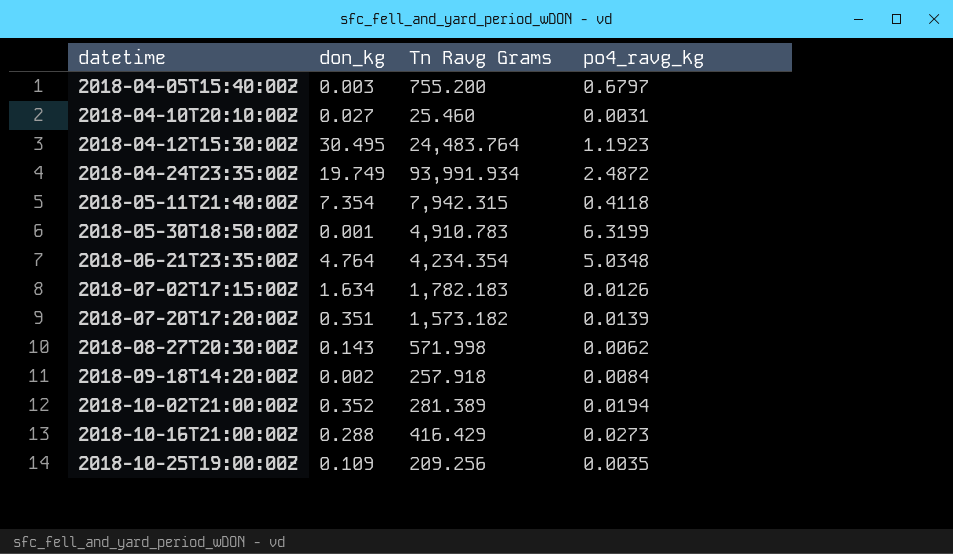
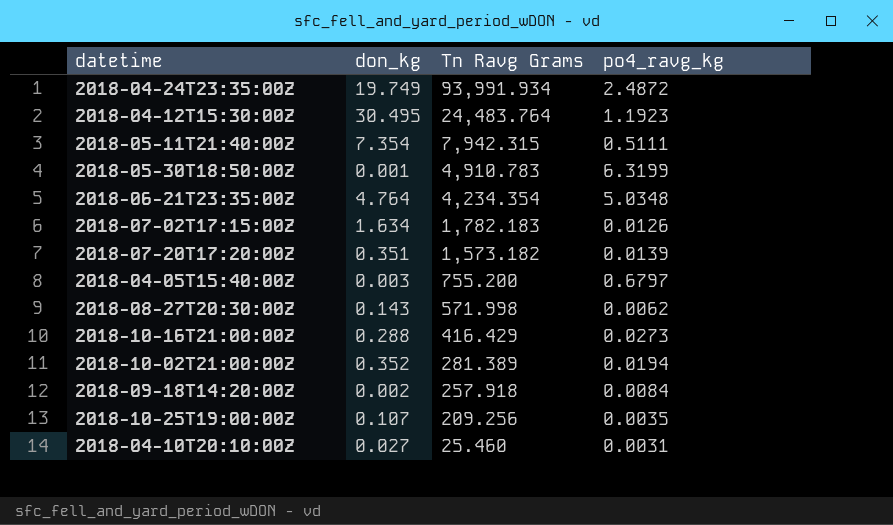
row order: datetime ascending -> Tn Ravg Grams descending
2018-05-11T21:40:00Z | po4_ravg_kg: 0.4118 -> 0.5111
2018-10-25T19:00:00Z | don_kg: 0.109 -> 0.107

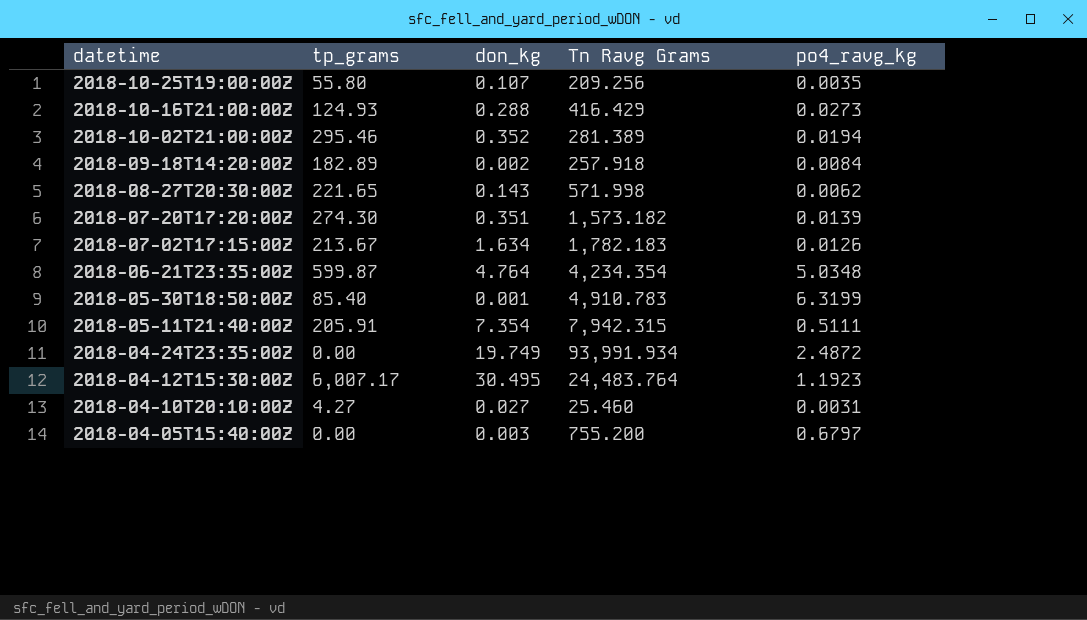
row order: Tn Ravg Grams descending -> datetime descending
column tp_grams | position: none -> 2

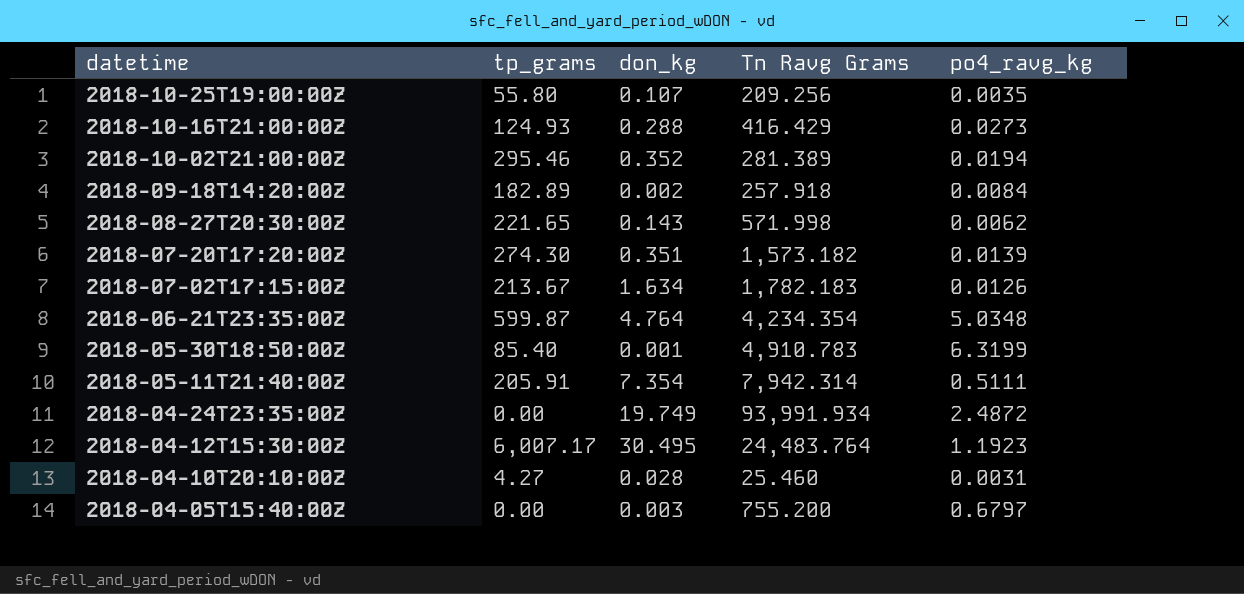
2018-05-11T21:40:00Z | Tn Ravg Grams: 7,942.315 -> 7,942.314
2018-04-10T20:10:00Z | don_kg: 0.027 -> 0.028

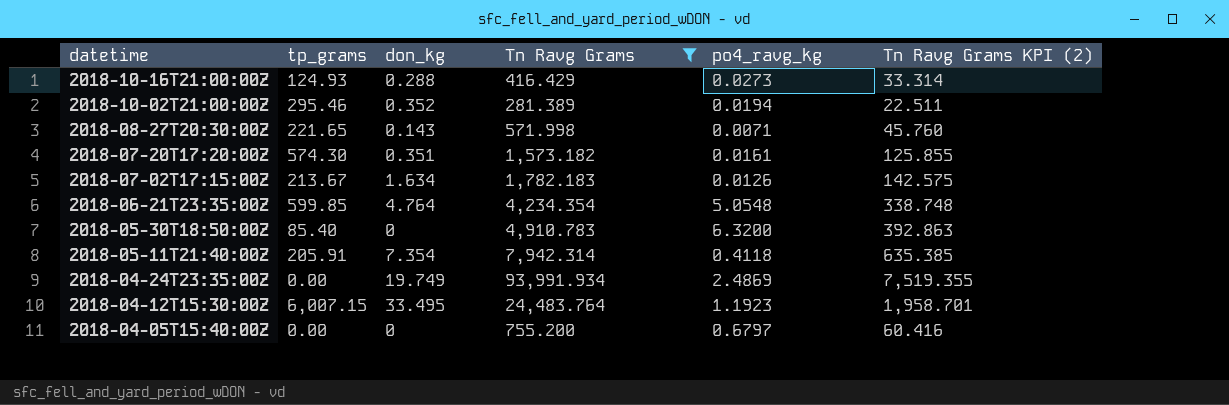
filter: none -> Tn Ravg Grams >= 281.389
column Tn Ravg Grams KPI (2) | formula: none -> [Tn Ravg Grams] * 0.08
2018-08-27T20:30:00Z | po4_ravg_kg: 0.0062 -> 0.0071
2018-07-20T17:20:00Z | tp_grams: 274.30 -> 574.30
2018-07-20T17:20:00Z | po4_ravg_kg: 0.0139 -> 0.0161
2018-06-21T23:35:00Z | tp_grams: 599.87 -> 599.85
2018-06-21T23:35:00Z | po4_ravg_kg: 5.0348 -> 5.0548
2018-05-30T18:50:00Z | don_kg: 0.001 -> 0
2018-05-30T18:50:00Z | po4_ravg_kg: 6.3199 -> 6.3200
2018-05-11T21:40:00Z | po4_ravg_kg: 0.5111 -> 0.4118
2018-04-24T23:35:00Z | po4_ravg_kg: 2.4872 -> 2.4869
2018-04-12T15:30:00Z | tp_grams: 6,007.17 -> 6,007.15
2018-04-12T15:30:00Z | don_kg: 30.495 -> 33.495
2018-04-05T15:40:00Z | don_kg: 0.003 -> 0

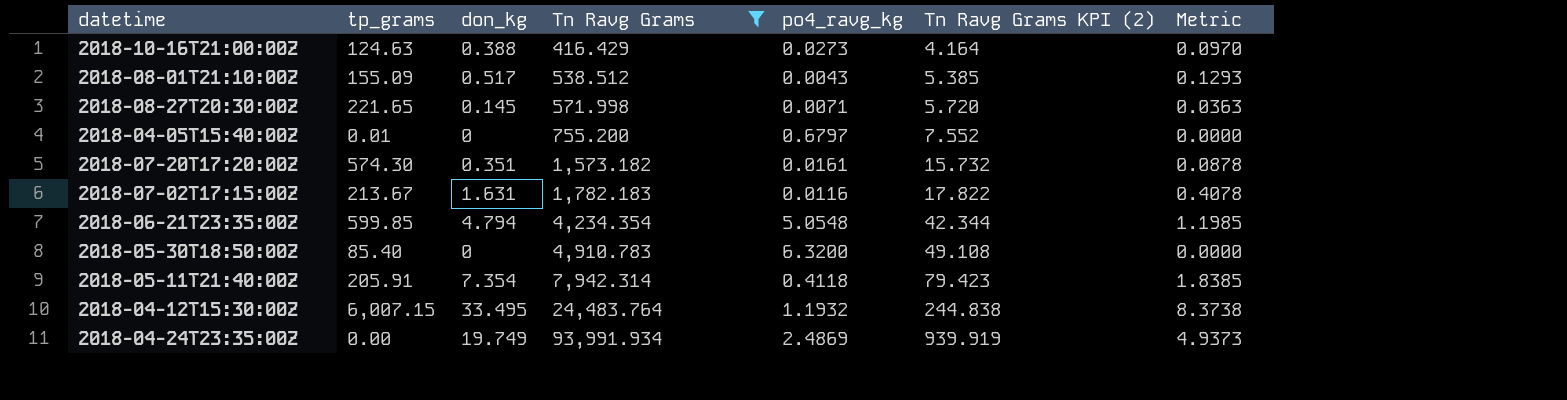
row order: datetime descending -> Tn Ravg Grams ascending
column Tn Ravg Grams KPI (2) | formula: [Tn Ravg Grams] * 0.08 -> [Tn Ravg Grams] * 0.01
column Metric | formula: none -> [don_kg] * 0.25
row 2018-10-02T21:00:00Z: 295.46 | 0.352 | 281.389 | 0.0194 | 22.511 -> none
2018-10-16T21:00:00Z | tp_grams: 124.93 -> 124.63
2018-10-16T21:00:00Z | don_kg: 0.288 -> 0.388
row 2018-08-01T21:10:00Z: none -> 155.09 | 0.517 | 538.512 | 0.0043 | 5.385 | 0.1293
2018-08-27T20:30:00Z | don_kg: 0.143 -> 0.145
2018-04-05T15:40:00Z | tp_grams: 0.00 -> 0.01
2018-07-02T17:15:00Z | don_kg: 1.634 -> 1.631
2018-07-02T17:15:00Z | po4_ravg_kg: 0.0126 -> 0.0116
2018-06-21T23:35:00Z | don_kg: 4.764 -> 4.794
2018-04-12T15:30:00Z | po4_ravg_kg: 1.1923 -> 1.1932

